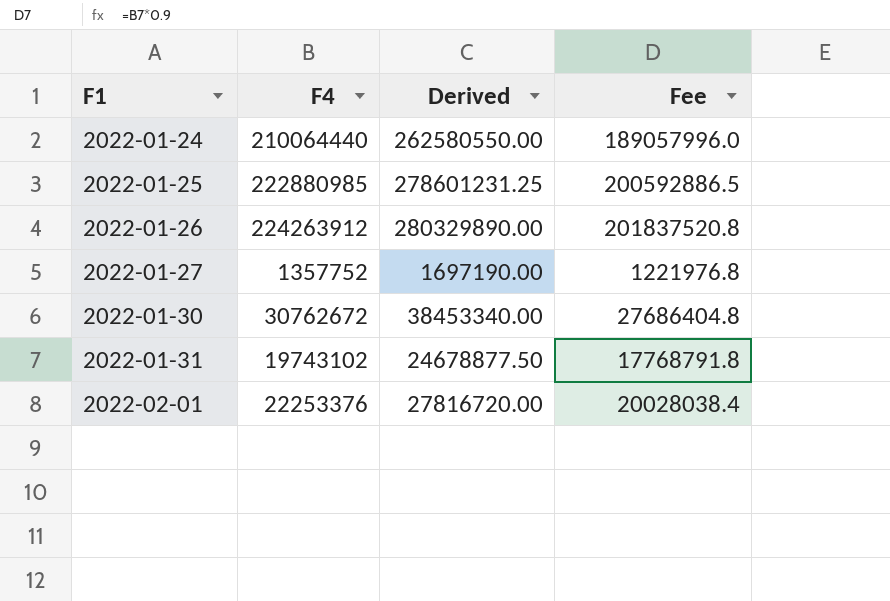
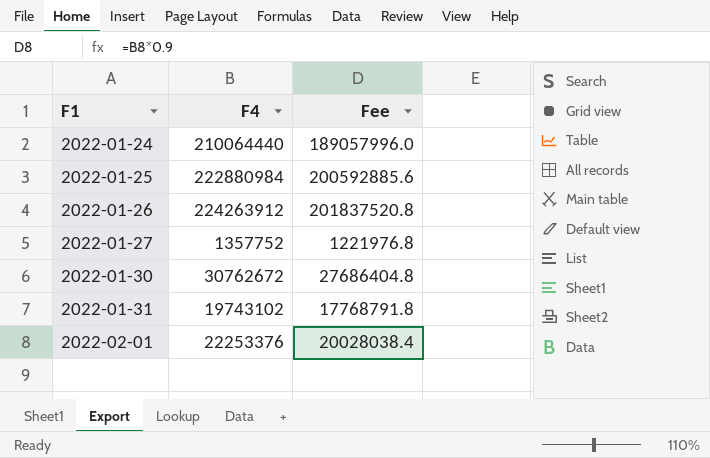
column Derived | formula: [F4] * 1.25 -> none
2022-01-25 | F4: 222880985 -> 222880984
2022-01-25 | Fee: 200592886.5 -> 200592885.6

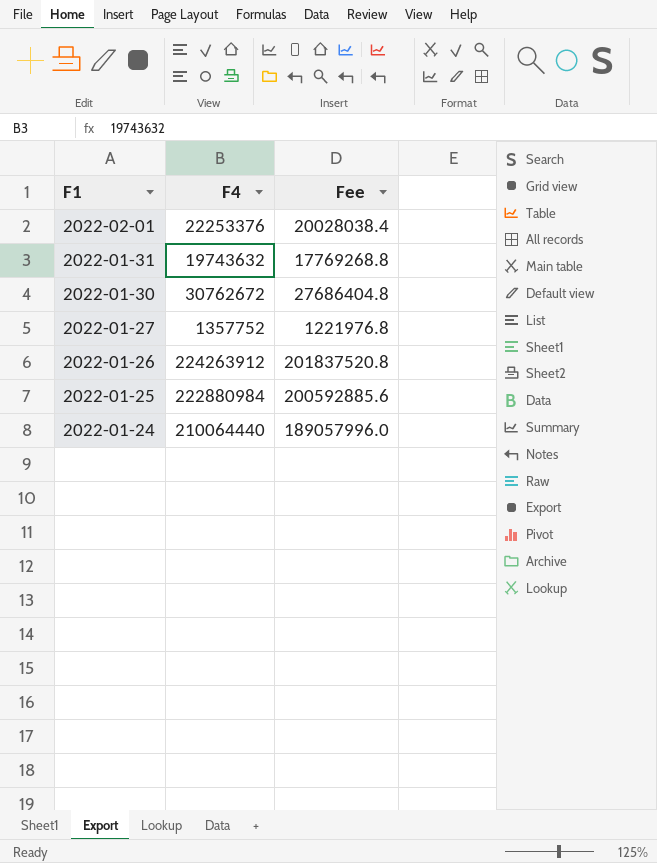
row order: F1 ascending -> F1 descending
2022-01-31 | F4: 19743102 -> 19743632
2022-01-31 | Fee: 17768791.8 -> 17769268.8

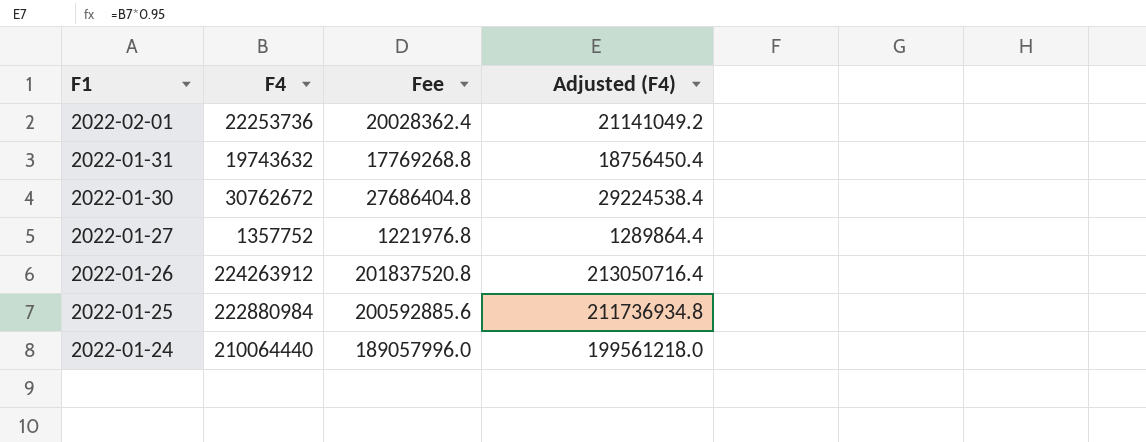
column Adjusted (F4) | formula: none -> [F4] * 0.95
2022-02-01 | F4: 22253376 -> 22253736
2022-02-01 | Fee: 20028038.4 -> 20028362.4

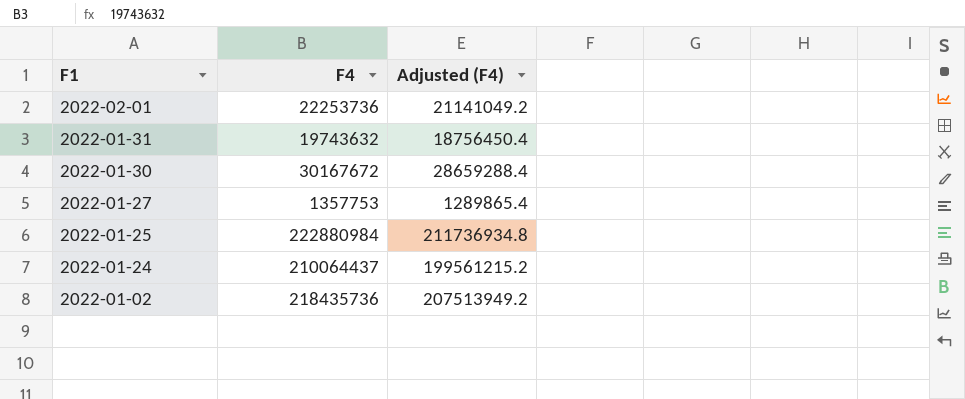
column Fee | formula: [F4] * 0.9 -> none
row 2022-01-26: 224263912 | 201837520.8 | 213050716.4 -> none
2022-01-30 | F4: 30762672 -> 30167672
2022-01-30 | Adjusted (F4): 29224538.4 -> 28659288.4
2022-01-27 | F4: 1357752 -> 1357753
2022-01-27 | Adjusted (F4): 1289864.4 -> 1289865.4
2022-01-24 | F4: 210064440 -> 210064437
2022-01-24 | Adjusted (F4): 199561218.0 -> 199561215.2
row 2022-01-02: none -> 218435736 | 207513949.2

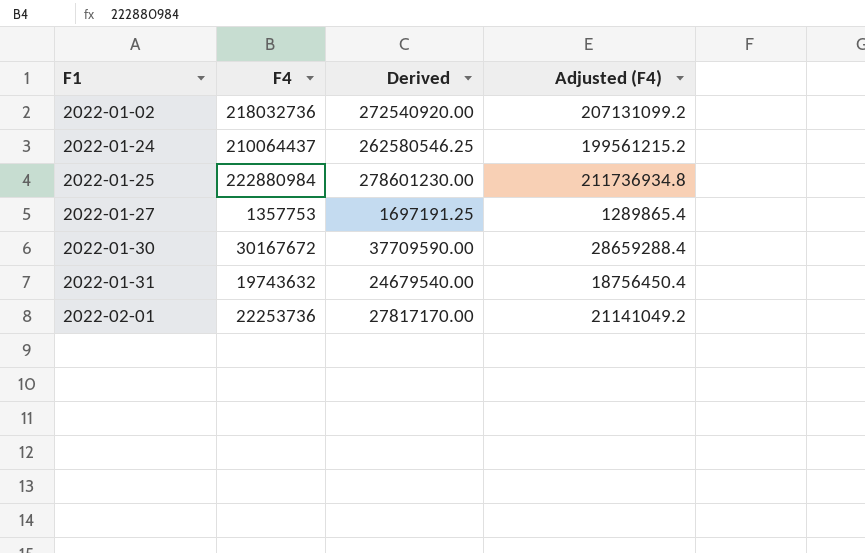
row order: F1 descending -> F1 ascending
column Derived | formula: none -> [F4] * 1.25
2022-01-02 | F4: 218435736 -> 218032736
2022-01-02 | Adjusted (F4): 207513949.2 -> 207131099.2

